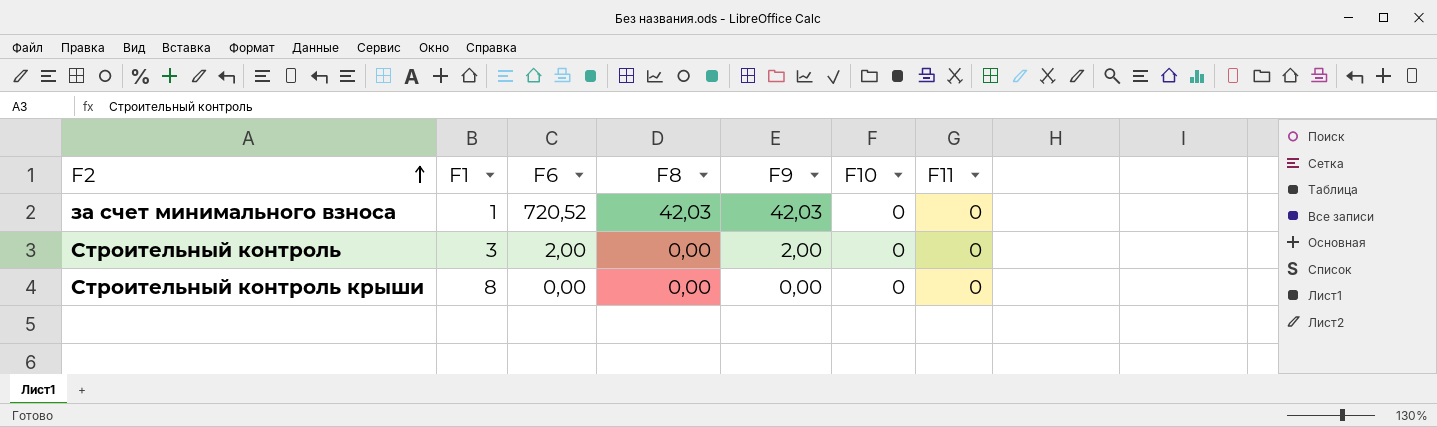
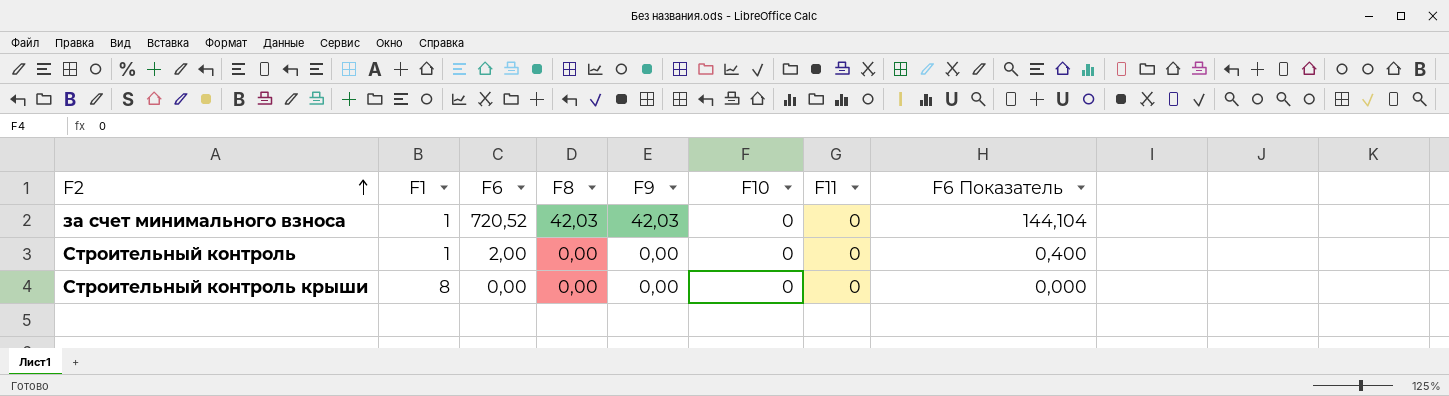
column F6 Показатель | formula: none -> [F6] * 0,2
Строительный контроль | F1: 3 -> 1
Строительный контроль | F9: 2,00 -> 0,00

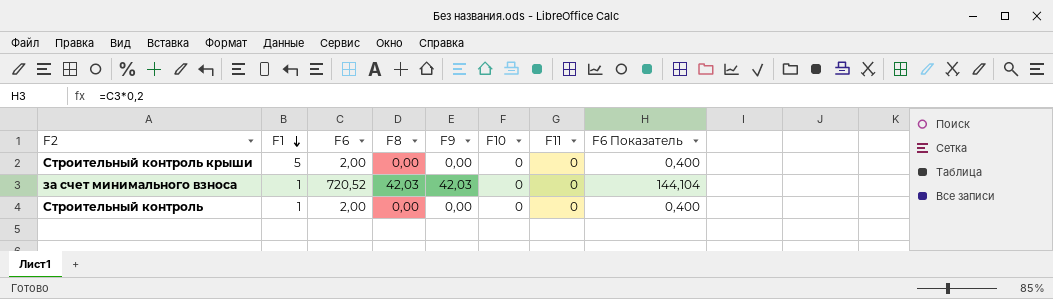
row order: F2 ascending -> F1 descending
Строительный контроль крыши | F1: 8 -> 5
Строительный контроль крыши | F6: 0,00 -> 2,00
Строительный контроль крыши | F6 Показатель: 0,000 -> 0,400

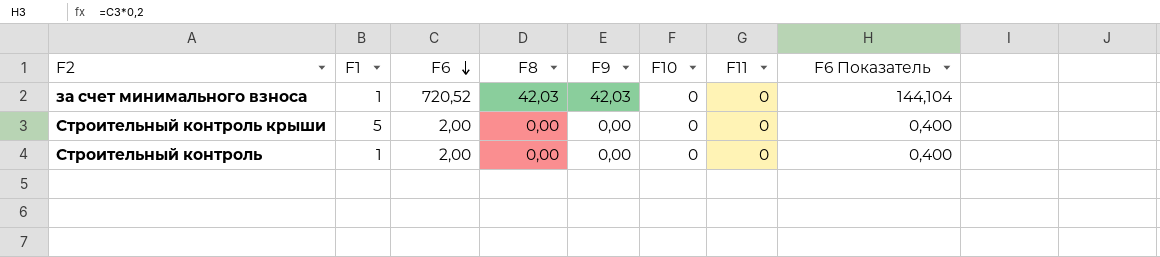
row order: F1 descending -> F6 descending

